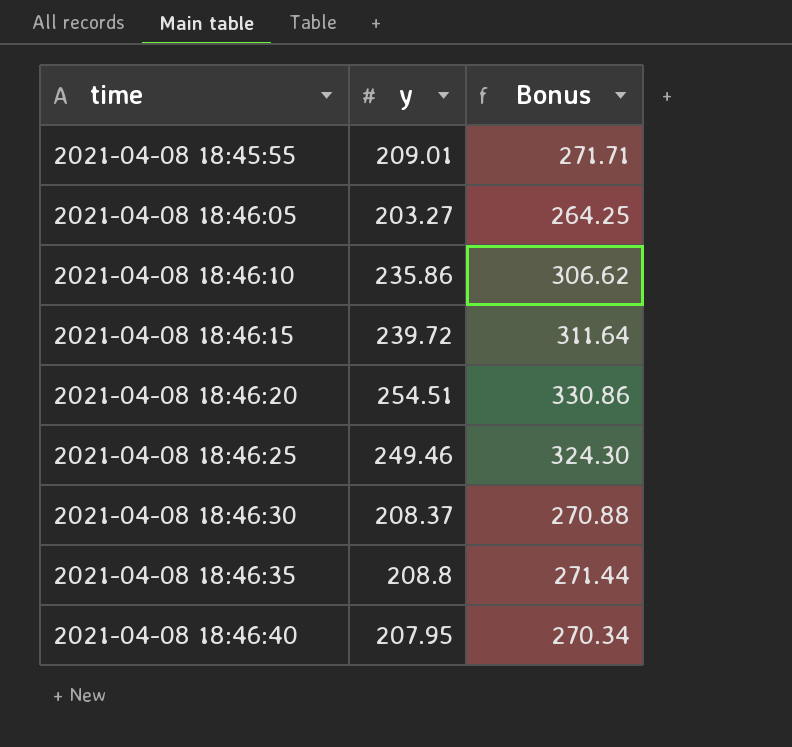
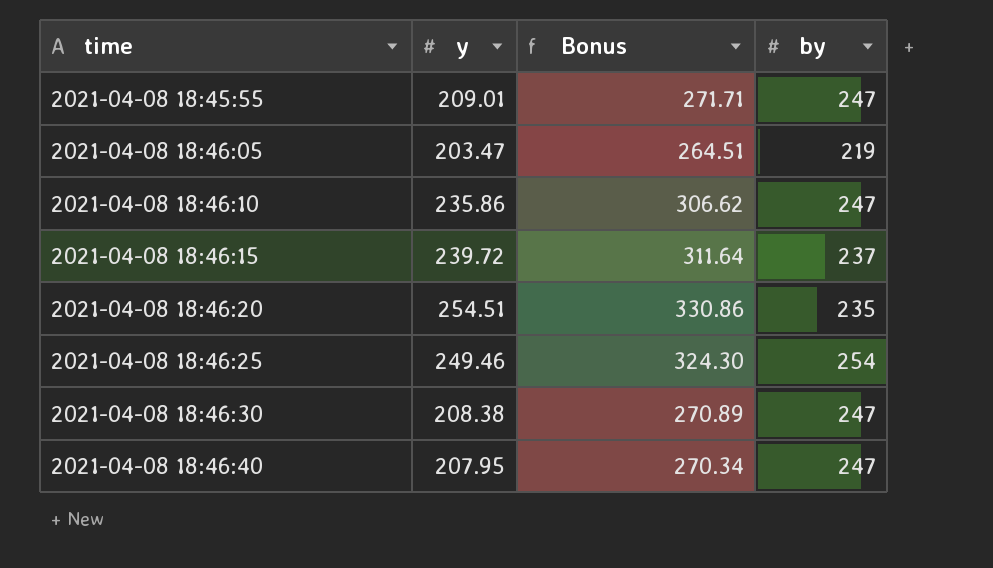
column by | position: none -> 4
row 2021-04-08 18:46:35: 208.8 | 271.44 -> none
2021-04-08 18:46:05 | y: 203.27 -> 203.47
2021-04-08 18:46:05 | Bonus: 264.25 -> 264.51
2021-04-08 18:46:30 | y: 208.37 -> 208.38
2021-04-08 18:46:30 | Bonus: 270.88 -> 270.89

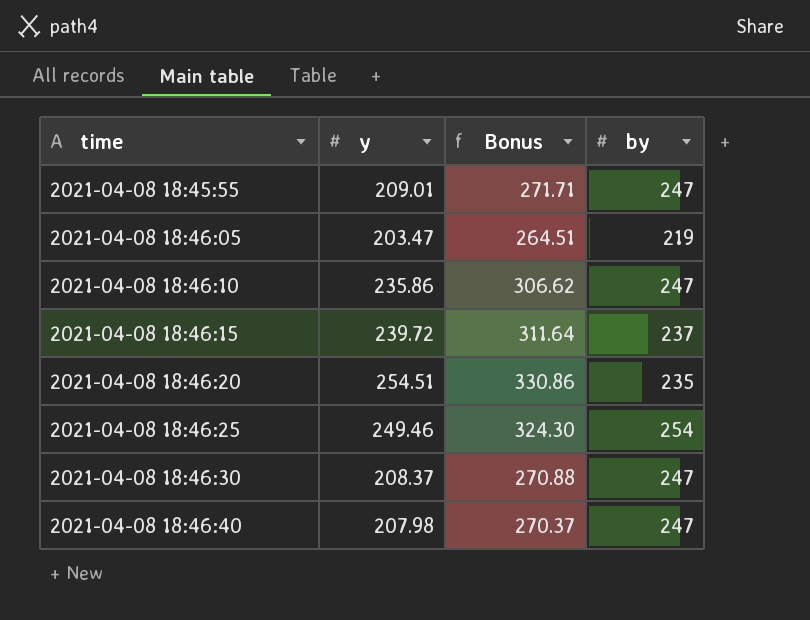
2021-04-08 18:46:30 | y: 208.38 -> 208.37
2021-04-08 18:46:30 | Bonus: 270.89 -> 270.88
2021-04-08 18:46:40 | y: 207.95 -> 207.98
2021-04-08 18:46:40 | Bonus: 270.34 -> 270.37

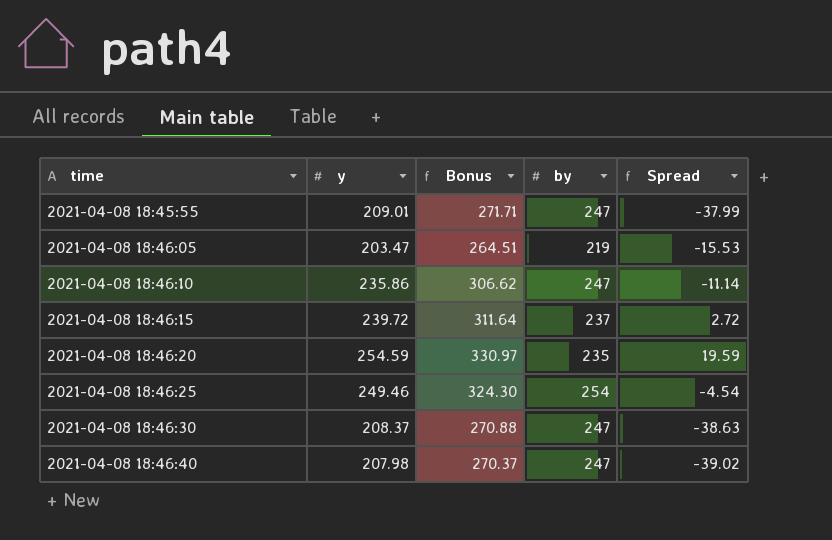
column Spread | formula: none -> [y] - [by]
2021-04-08 18:46:20 | y: 254.51 -> 254.59
2021-04-08 18:46:20 | Bonus: 330.86 -> 330.97

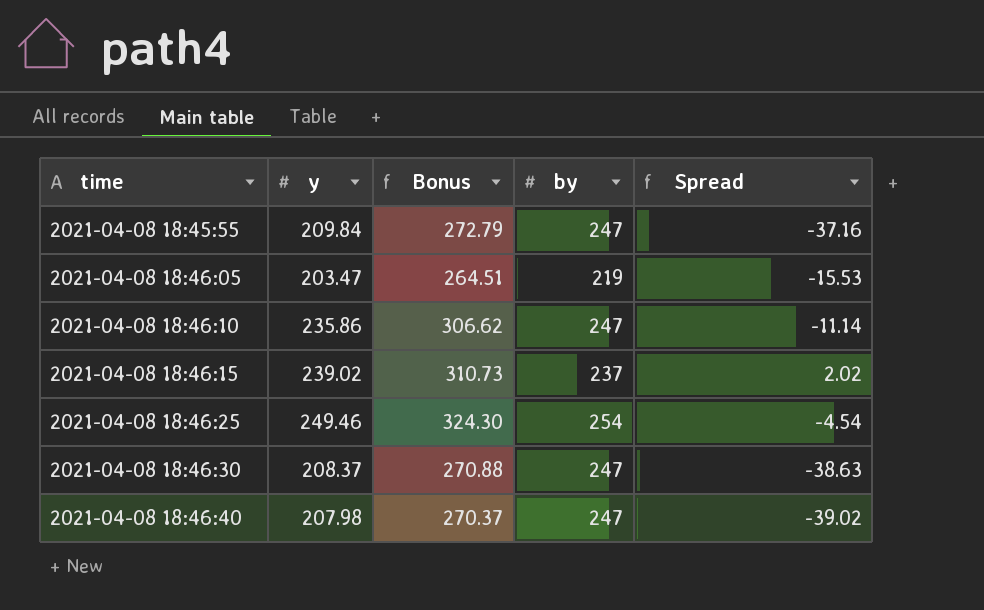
row 2021-04-08 18:46:20: 254.59 | 330.97 | 235 | 19.59 -> none
2021-04-08 18:45:55 | y: 209.01 -> 209.84
2021-04-08 18:45:55 | Bonus: 271.71 -> 272.79
2021-04-08 18:45:55 | Spread: -37.99 -> -37.16
2021-04-08 18:46:15 | y: 239.72 -> 239.02
2021-04-08 18:46:15 | Bonus: 311.64 -> 310.73
2021-04-08 18:46:15 | Spread: 2.72 -> 2.02

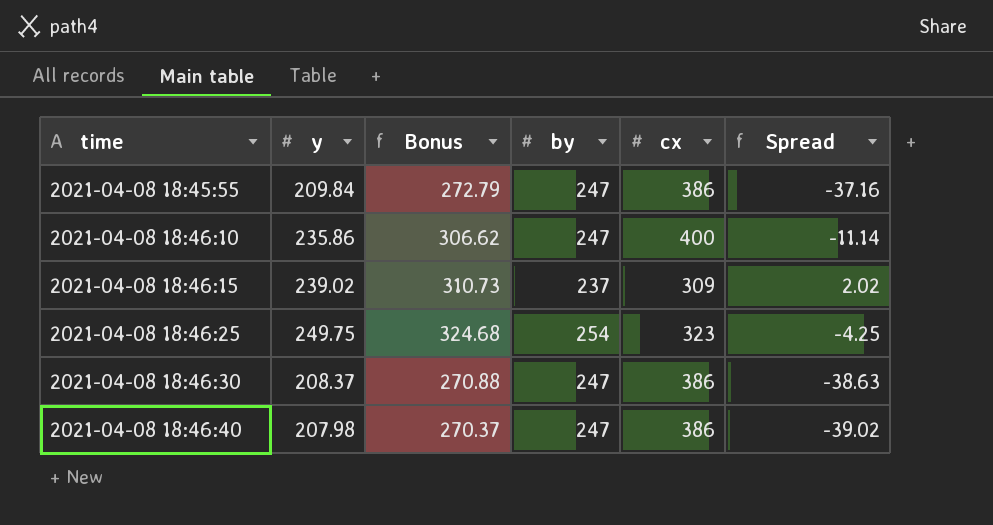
column cx | position: none -> 5
row 2021-04-08 18:46:05: 203.47 | 264.51 | 219 | -15.53 -> none
2021-04-08 18:46:25 | y: 249.46 -> 249.75
2021-04-08 18:46:25 | Bonus: 324.30 -> 324.68
2021-04-08 18:46:25 | Spread: -4.54 -> -4.25

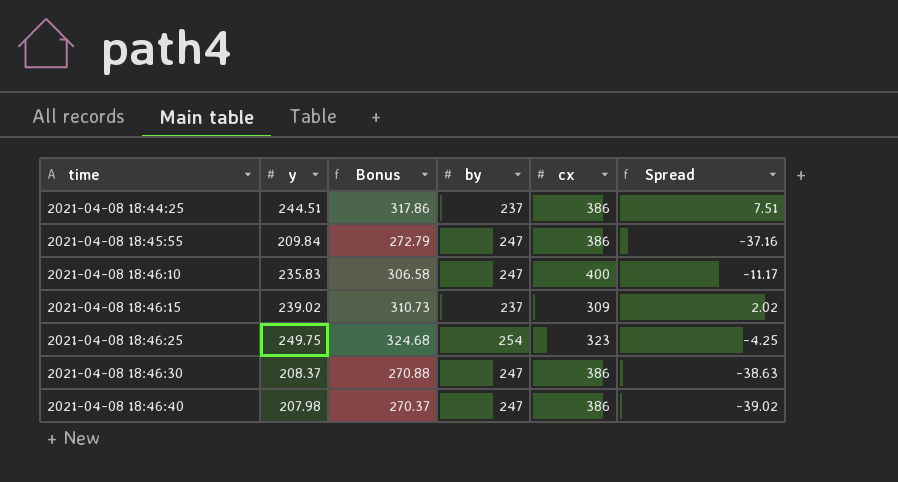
row 2021-04-08 18:44:25: none -> 244.51 | 317.86 | 237 | 386 | 7.51
2021-04-08 18:46:10 | y: 235.86 -> 235.83
2021-04-08 18:46:10 | Bonus: 306.62 -> 306.58
2021-04-08 18:46:10 | Spread: -11.14 -> -11.17

